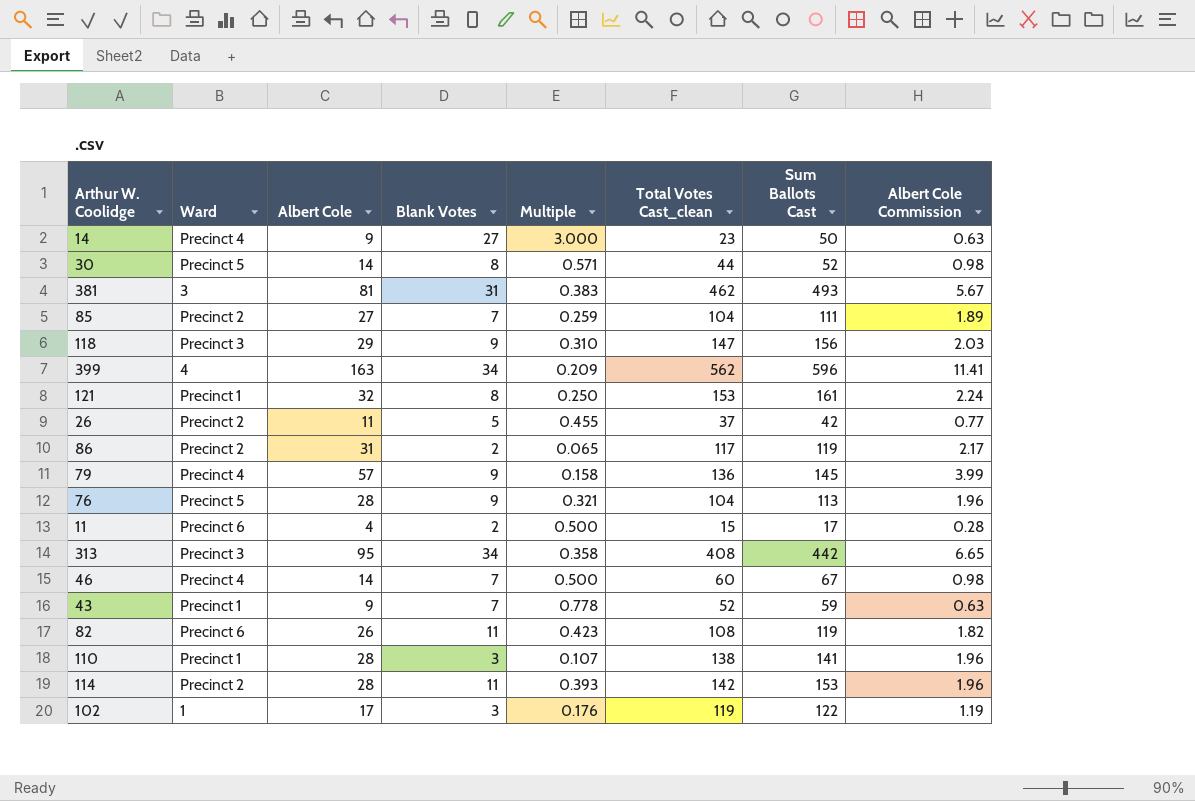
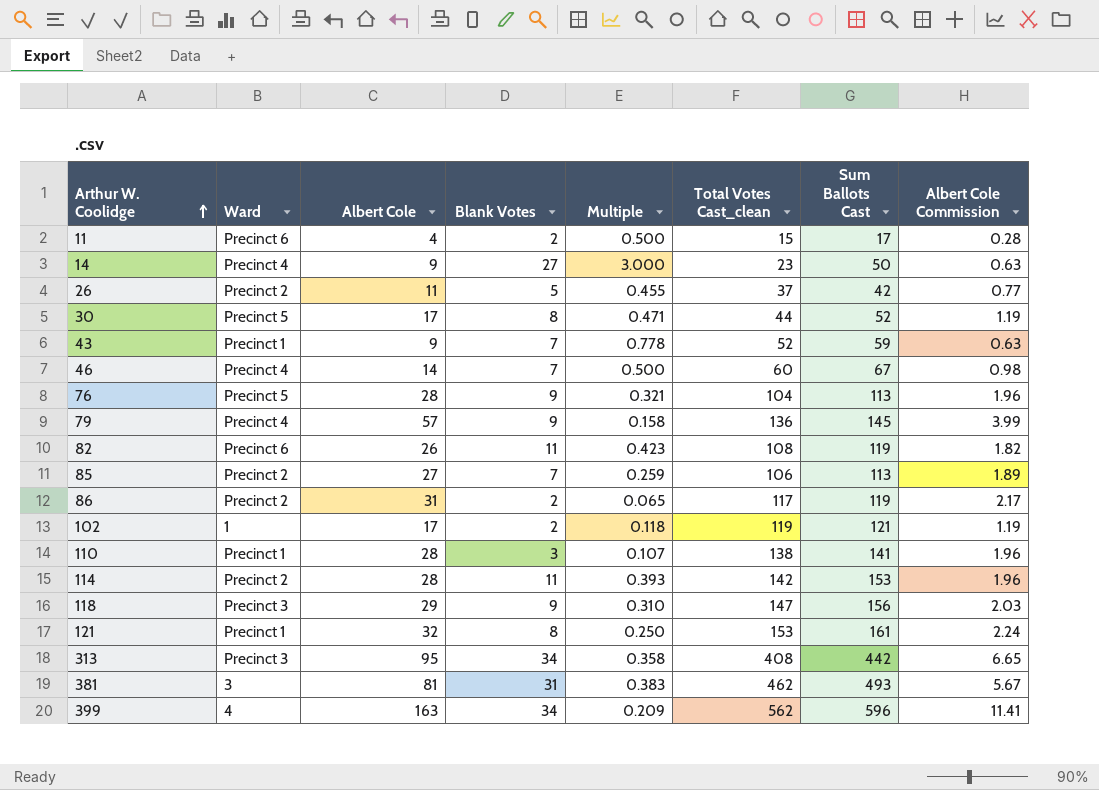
row order: none -> Arthur W. Coolidge ascending
30 | Albert Cole: 14 -> 17
30 | Multiple: 0.571 -> 0.471
30 | Albert Cole Commission: 0.98 -> 1.19
85 | Total Votes Cast_clean: 104 -> 106
85 | Sum Ballots Cast: 111 -> 113
102 | Blank Votes: 3 -> 2
102 | Multiple: 0.176 -> 0.118
102 | Sum Ballots Cast: 122 -> 121

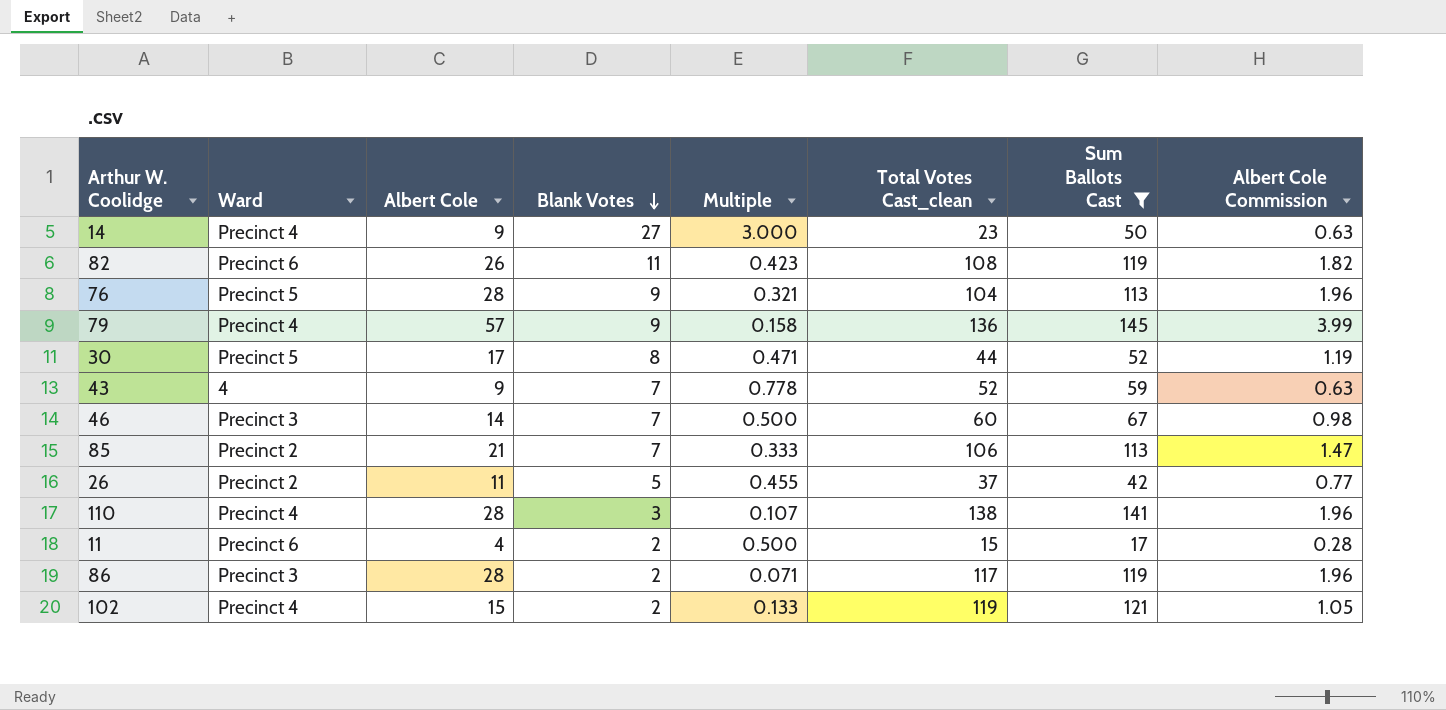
filter: none -> Sum Ballots Cast <= 145
row order: Arthur W. Coolidge ascending -> Blank Votes descending
43 | Ward: Precinct 1 -> 4
46 | Ward: Precinct 4 -> Precinct 3
85 | Albert Cole: 27 -> 21
85 | Multiple: 0.259 -> 0.333
85 | Albert Cole Commission: 1.89 -> 1.47
110 | Ward: Precinct 1 -> Precinct 4
86 | Ward: Precinct 2 -> Precinct 3
86 | Albert Cole: 31 -> 28
86 | Multiple: 0.065 -> 0.071
86 | Albert Cole Commission: 2.17 -> 1.96
102 | Ward: 1 -> Precinct 4
102 | Albert Cole: 17 -> 15
102 | Multiple: 0.118 -> 0.133
102 | Albert Cole Commission: 1.19 -> 1.05

